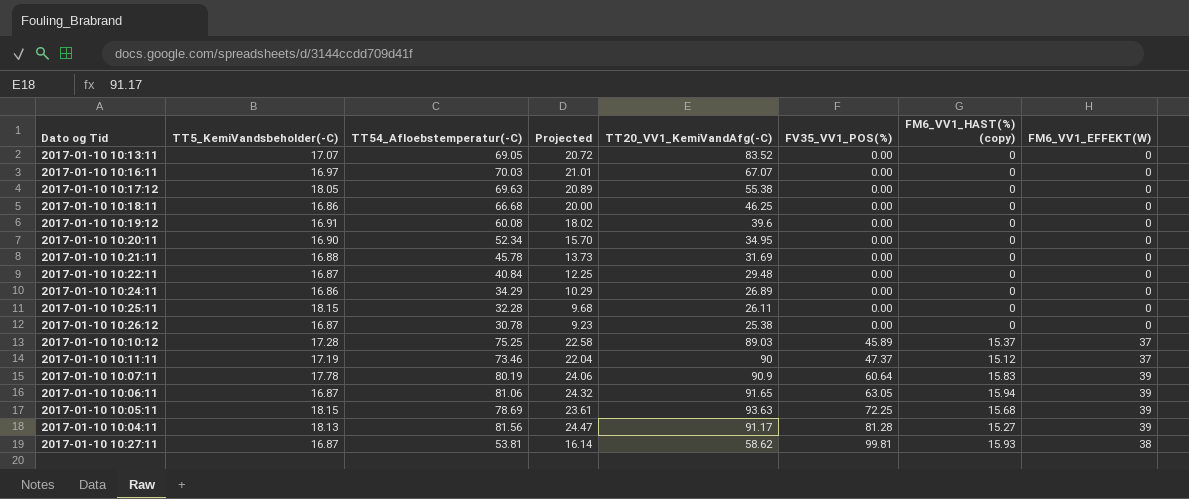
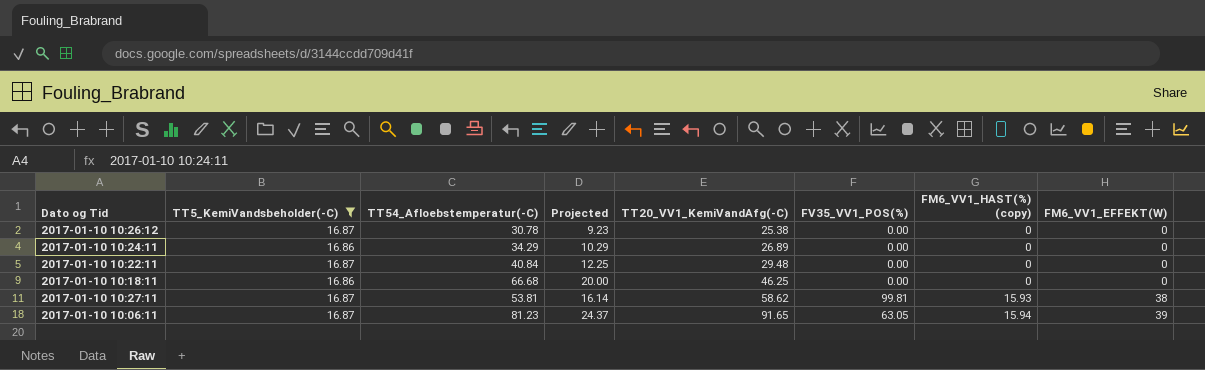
filter: none -> TT5_KemiVandsbeholder(-C) <= 16.87
row order: FV35_VV1_POS(%) ascending -> TT20_VV1_KemiVandAfg(-C) ascending
2017-01-10 10:06:11 | TT54_Afloebstemperatur(-C): 81.06 -> 81.23
2017-01-10 10:06:11 | Projected: 24.32 -> 24.37

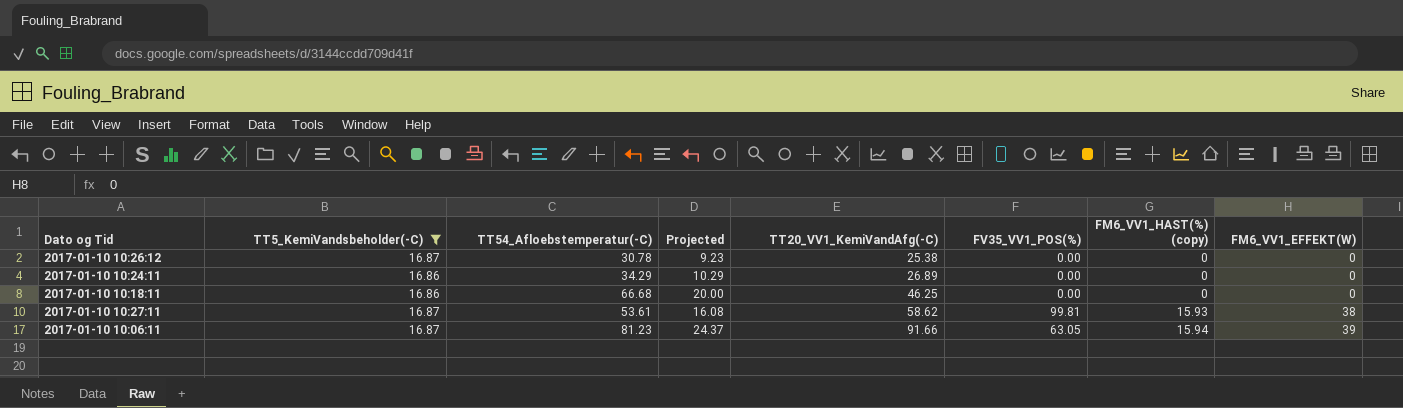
row 2017-01-10 10:22:11: 16.87 | 40.84 | 12.25 | 29.48 | 0.00 | 0 | 0 -> none
2017-01-10 10:27:11 | TT54_Afloebstemperatur(-C): 53.81 -> 53.61
2017-01-10 10:27:11 | Projected: 16.14 -> 16.08
2017-01-10 10:06:11 | TT20_VV1_KemiVandAfg(-C): 91.65 -> 91.66

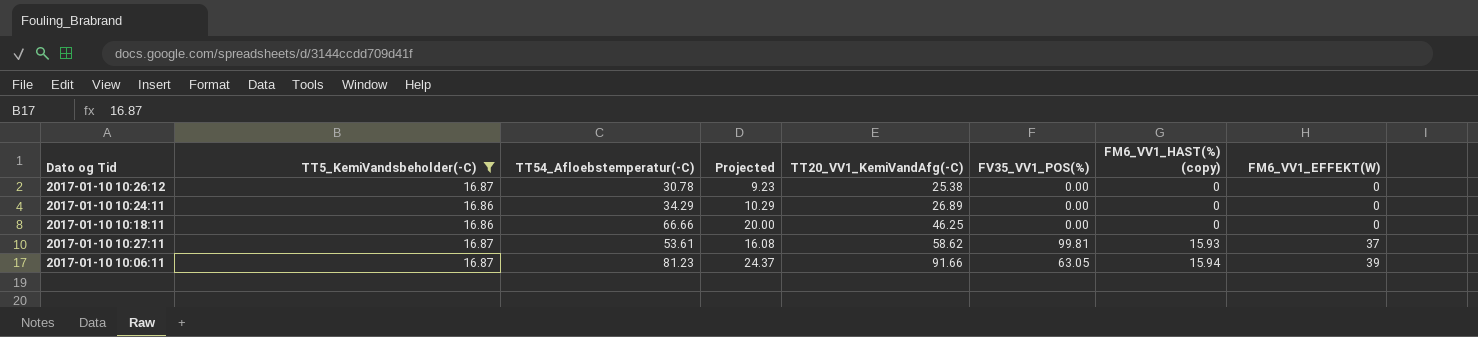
2017-01-10 10:18:11 | TT54_Afloebstemperatur(-C): 66.68 -> 66.66
2017-01-10 10:27:11 | FM6_VV1_EFFEKT(W): 38 -> 37

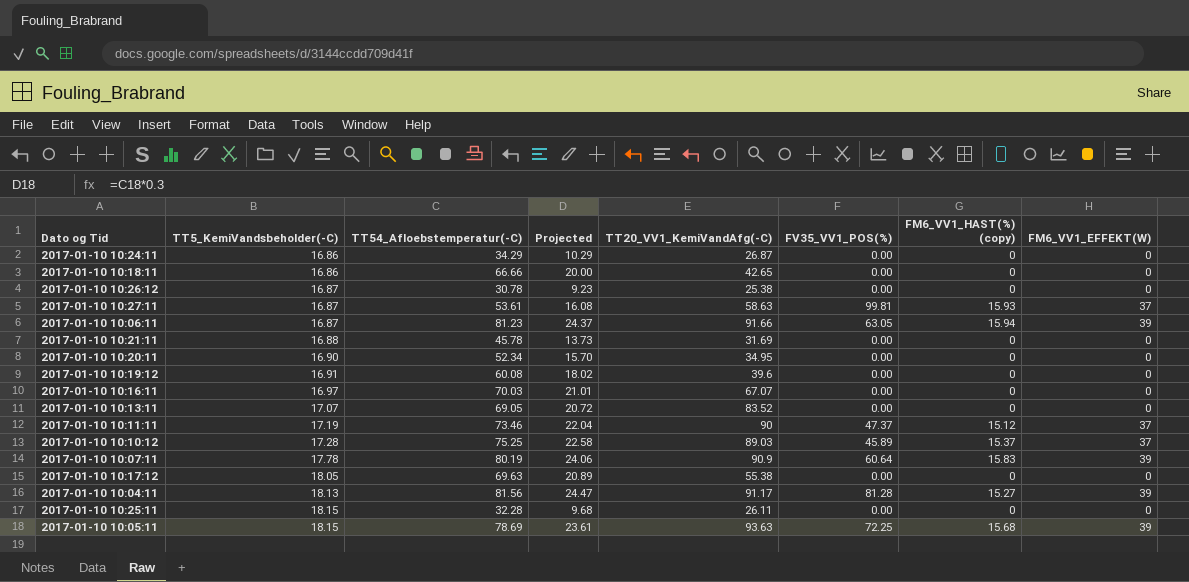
filter: TT5_KemiVandsbeholder(-C) <= 16.87 -> none
row order: TT20_VV1_KemiVandAfg(-C) ascending -> TT5_KemiVandsbeholder(-C) ascending
2017-01-10 10:24:11 | TT20_VV1_KemiVandAfg(-C): 26.89 -> 26.87
2017-01-10 10:18:11 | TT20_VV1_KemiVandAfg(-C): 46.25 -> 42.65
2017-01-10 10:27:11 | TT20_VV1_KemiVandAfg(-C): 58.62 -> 58.63

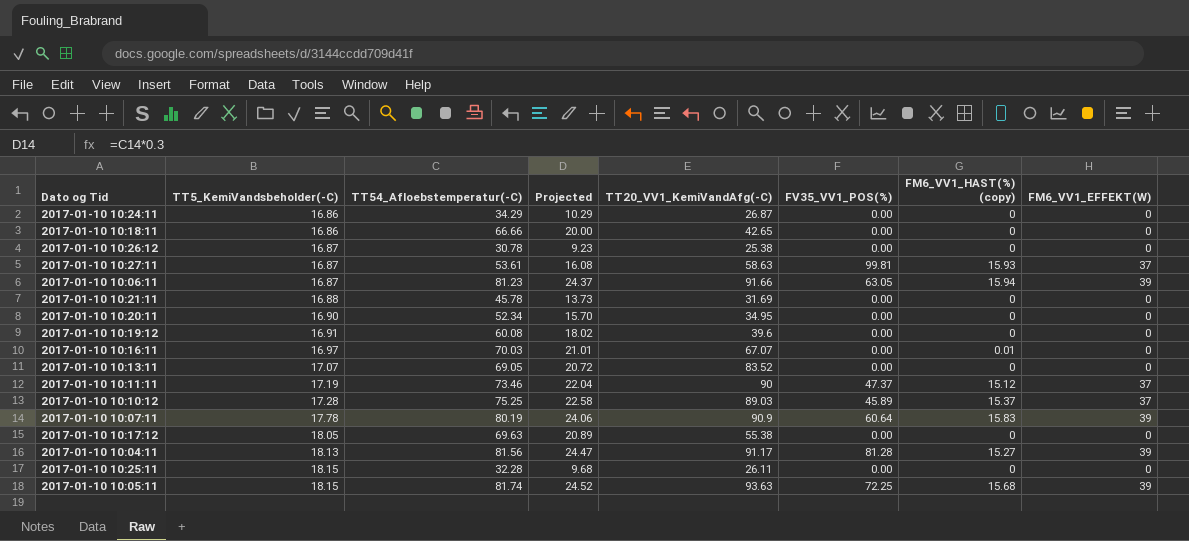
2017-01-10 10:16:11 | FM6_VV1_HAST(%) (copy): 0 -> 0.01
2017-01-10 10:05:11 | TT54_Afloebstemperatur(-C): 78.69 -> 81.74
2017-01-10 10:05:11 | Projected: 23.61 -> 24.52

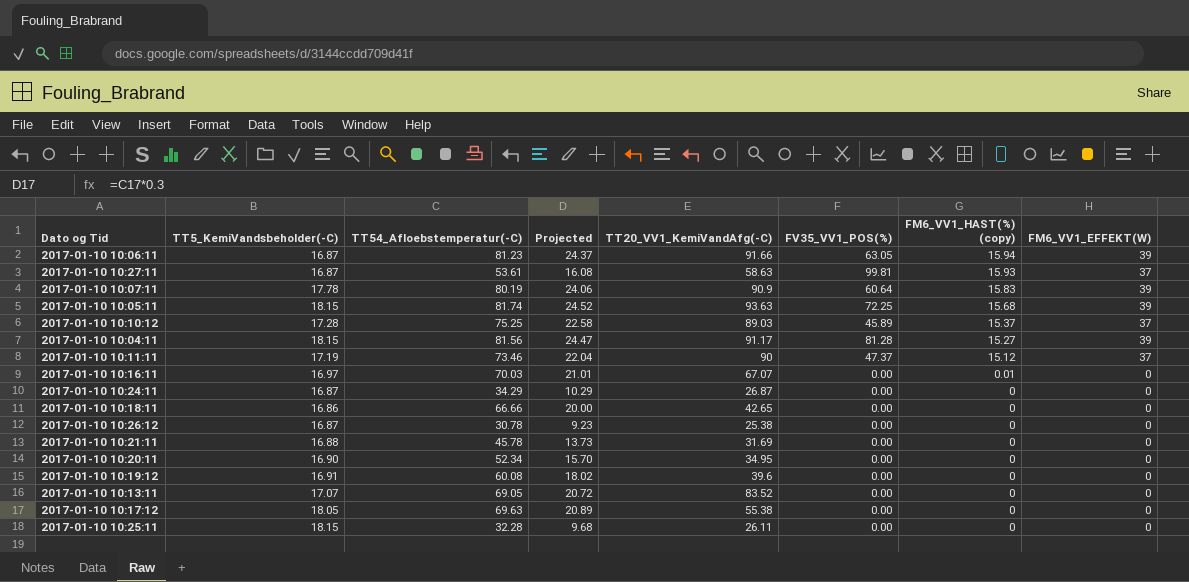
row order: TT5_KemiVandsbeholder(-C) ascending -> FM6_VV1_HAST(%) (copy) descending
2017-01-10 10:04:11 | TT5_KemiVandsbeholder(-C): 18.13 -> 18.15
2017-01-10 10:24:11 | TT5_KemiVandsbeholder(-C): 16.86 -> 16.87

